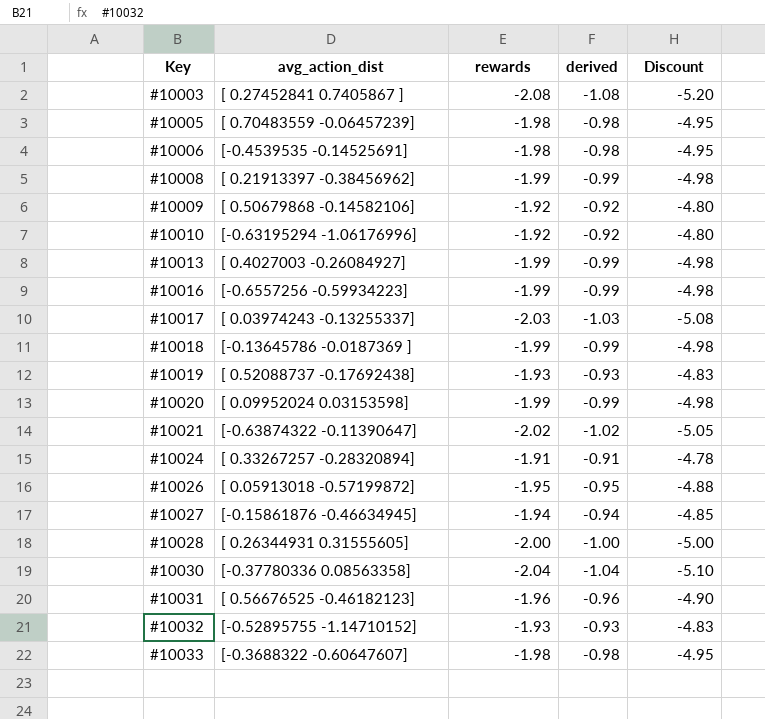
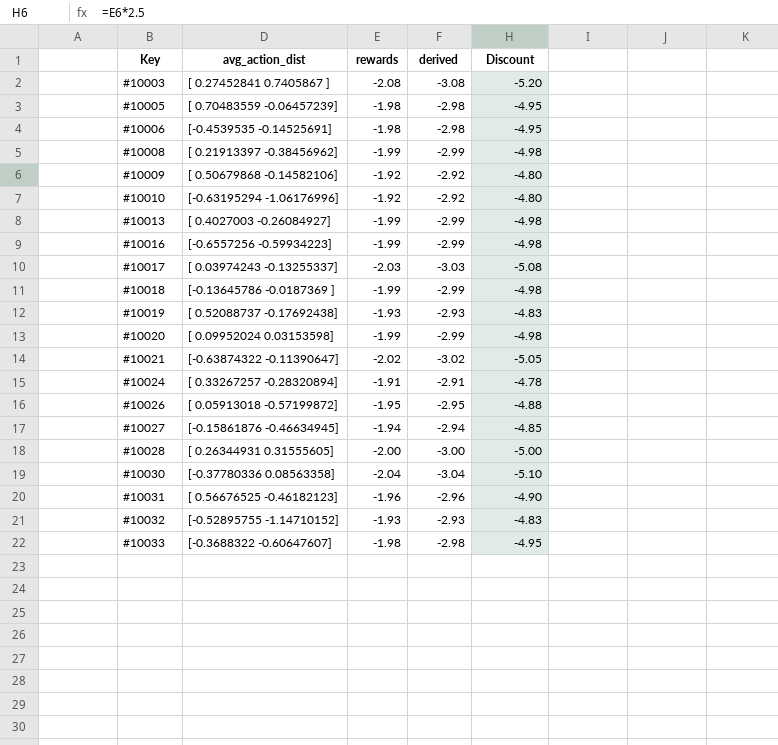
column derived | formula: [rewards] + 1 -> [rewards] - 1

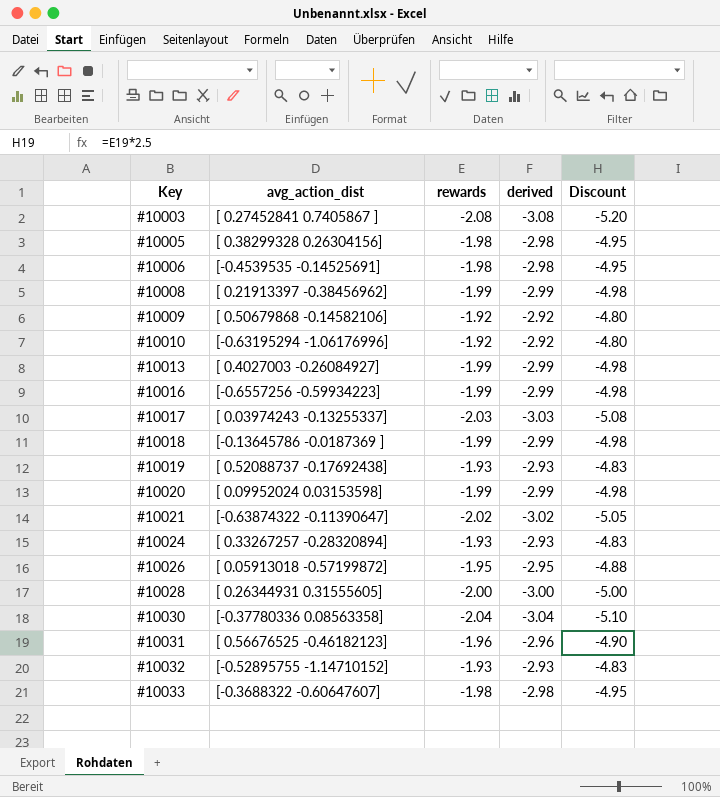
row #10027: [-0.15861876 -0.46634945] | -1.94 | -2.94 | -4.85 -> none
#10005 | avg_action_dist: [ 0.70483559 -0.06457239] -> [ 0.38299328 0.26304156]
#10024 | rewards: -1.91 -> -1.93
#10024 | derived: -2.91 -> -2.93
#10024 | Discount: -4.78 -> -4.83

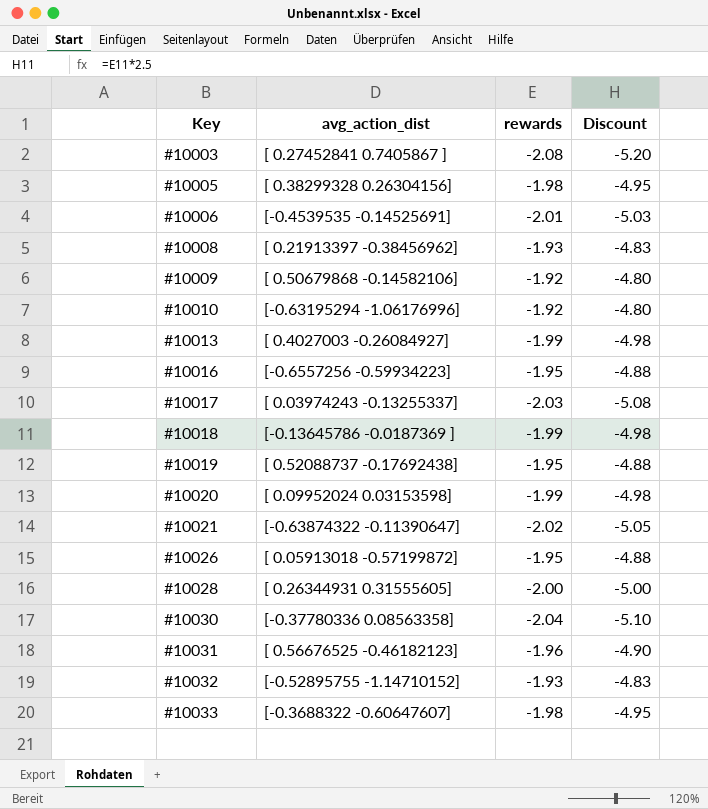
column derived | formula: [rewards] - 1 -> none
row #10024: [ 0.33267257 -0.28320894] | -1.93 | -2.93 | -4.83 -> none
#10006 | rewards: -1.98 -> -2.01
#10006 | Discount: -4.95 -> -5.03
#10008 | rewards: -1.99 -> -1.93
#10008 | Discount: -4.98 -> -4.83
#10016 | rewards: -1.99 -> -1.95
#10016 | Discount: -4.98 -> -4.88
#10019 | rewards: -1.93 -> -1.95
#10019 | Discount: -4.83 -> -4.88

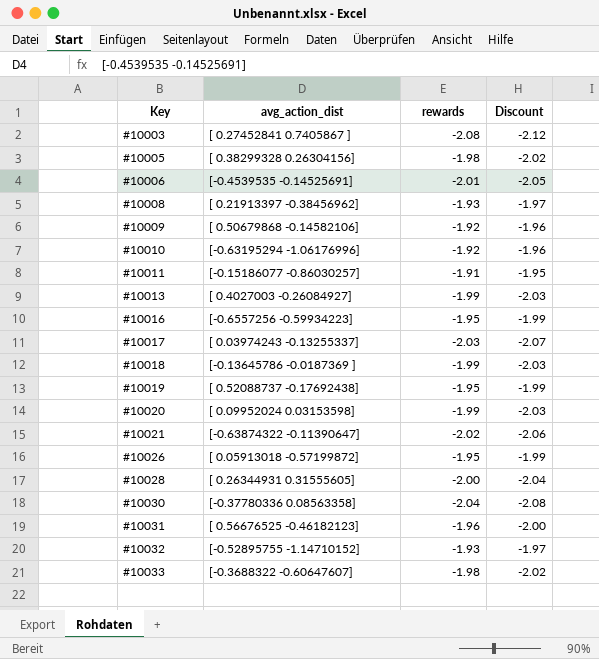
column Discount | formula: [rewards] * 2.5 -> [rewards] * 1.02
row #10011: none -> [-0.15186077 -0.86030257] | -1.91 | -1.95

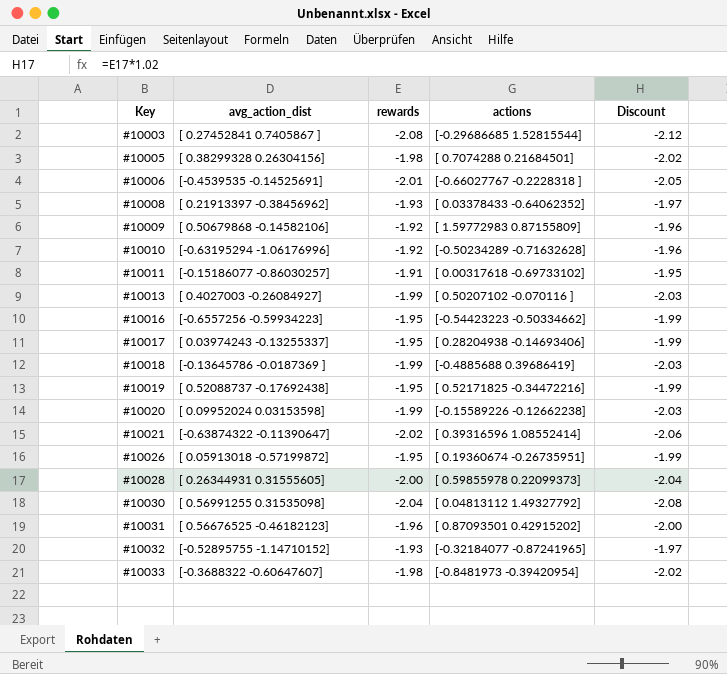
column actions | position: none -> 4
#10017 | rewards: -2.03 -> -1.95
#10017 | Discount: -2.07 -> -1.99
#10030 | avg_action_dist: [-0.37780336 0.08563358] -> [ 0.56991255 0.31535098]

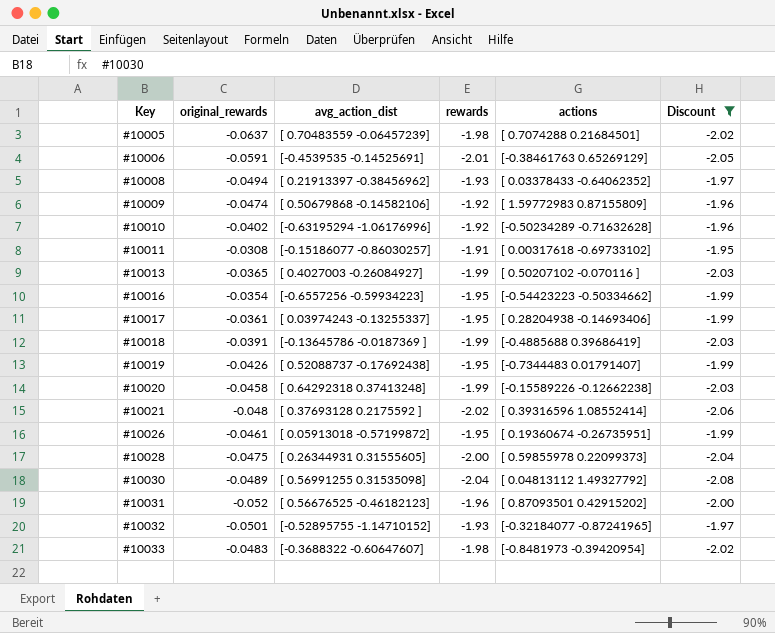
filter: none -> Discount != -2.12
column original_rewards | position: none -> 2
#10005 | avg_action_dist: [ 0.38299328 0.26304156] -> [ 0.70483559 -0.06457239]
#10006 | actions: [-0.66027767 -0.2228318 ] -> [-0.38461763 0.65269129]
#10019 | actions: [ 0.52171825 -0.34472216] -> [-0.7344483 0.01791407]
#10020 | avg_action_dist: [ 0.09952024 0.03153598] -> [ 0.64292318 0.37413248]
#10021 | avg_action_dist: [-0.63874322 -0.11390647] -> [ 0.37693128 0.2175592 ]

